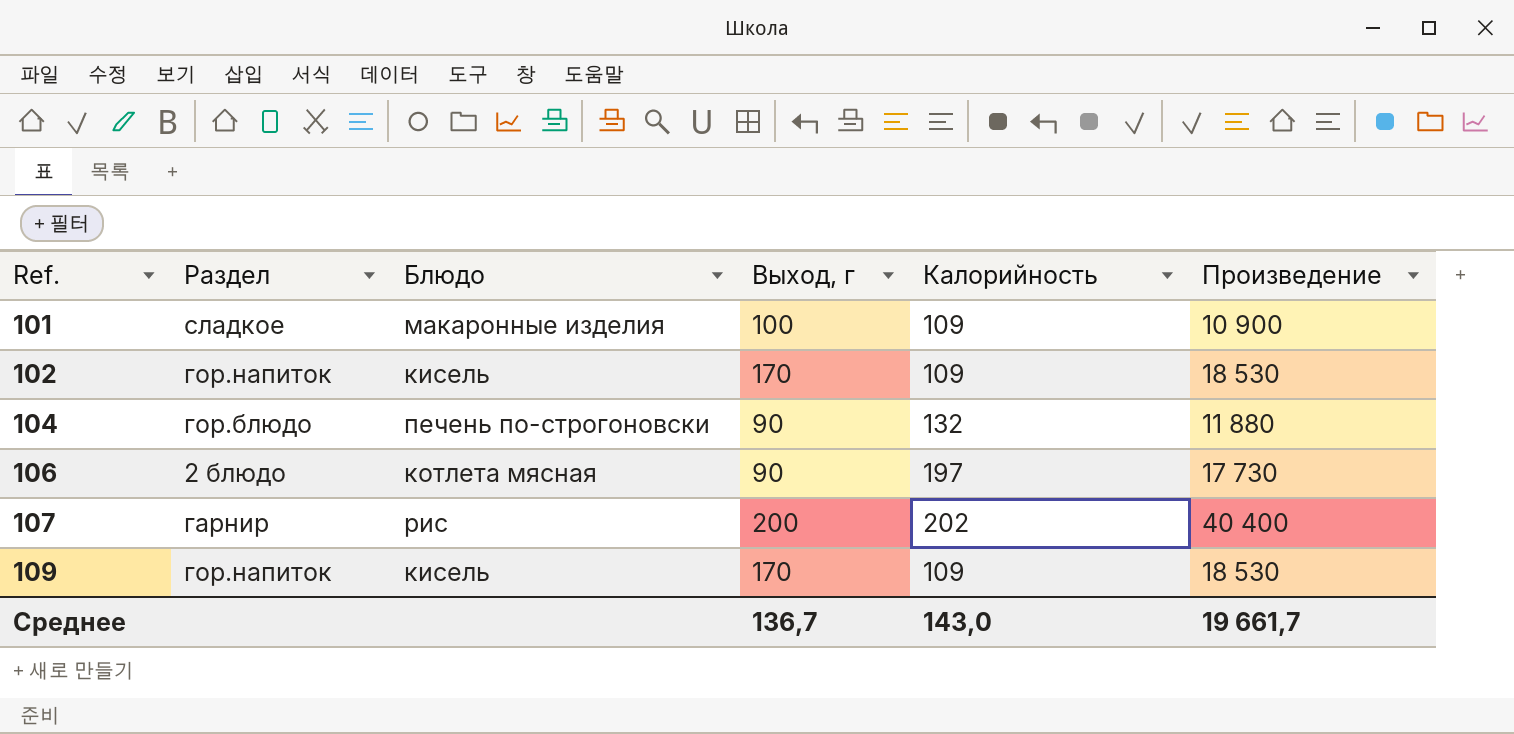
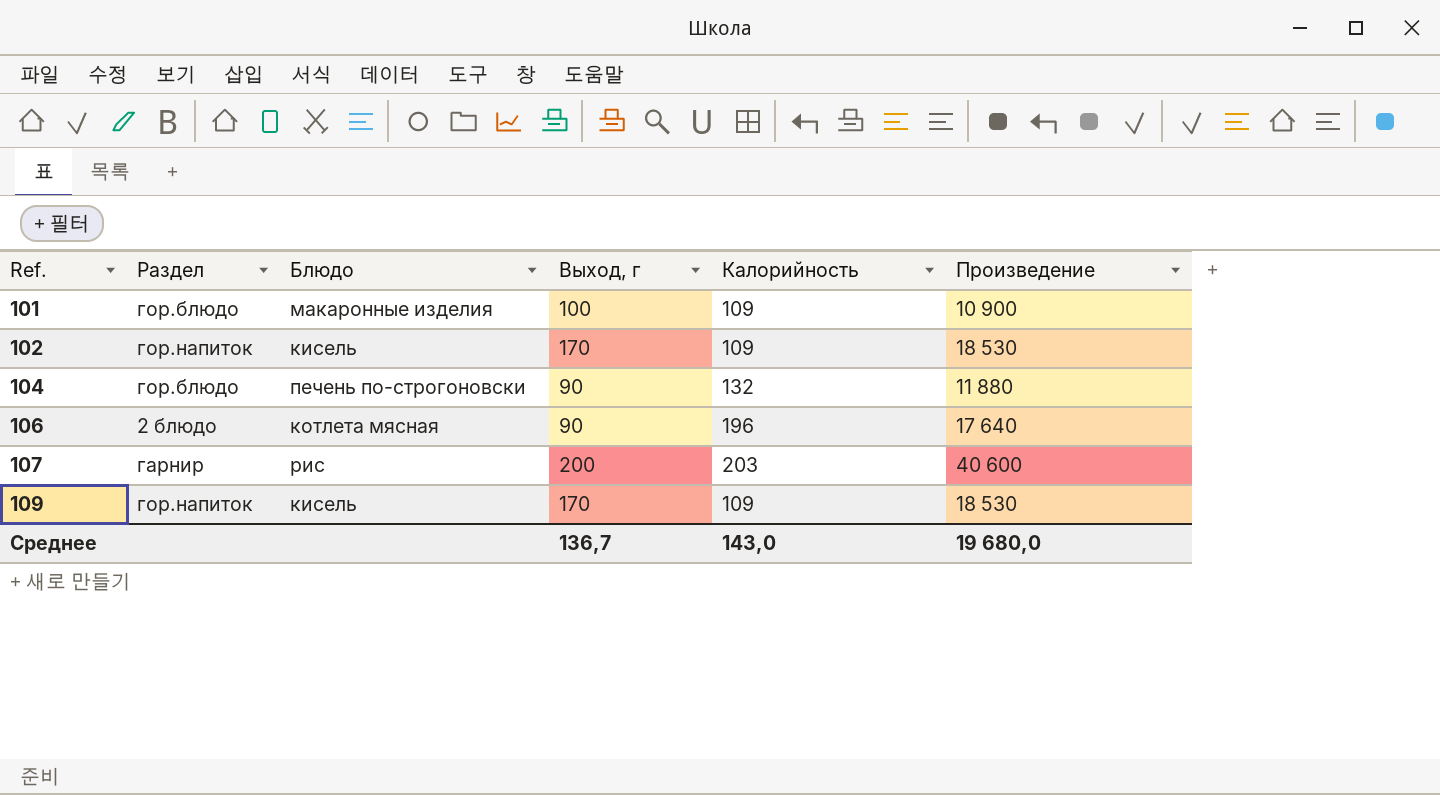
101 | Раздел: сладкое -> гор.блюдо
106 | Калорийность: 197 -> 196
106 | Произведение: 17 730 -> 17 640
107 | Калорийность: 202 -> 203
107 | Произведение: 40 400 -> 40 600
Среднее | Произведение: 19 661,7 -> 19 680,0

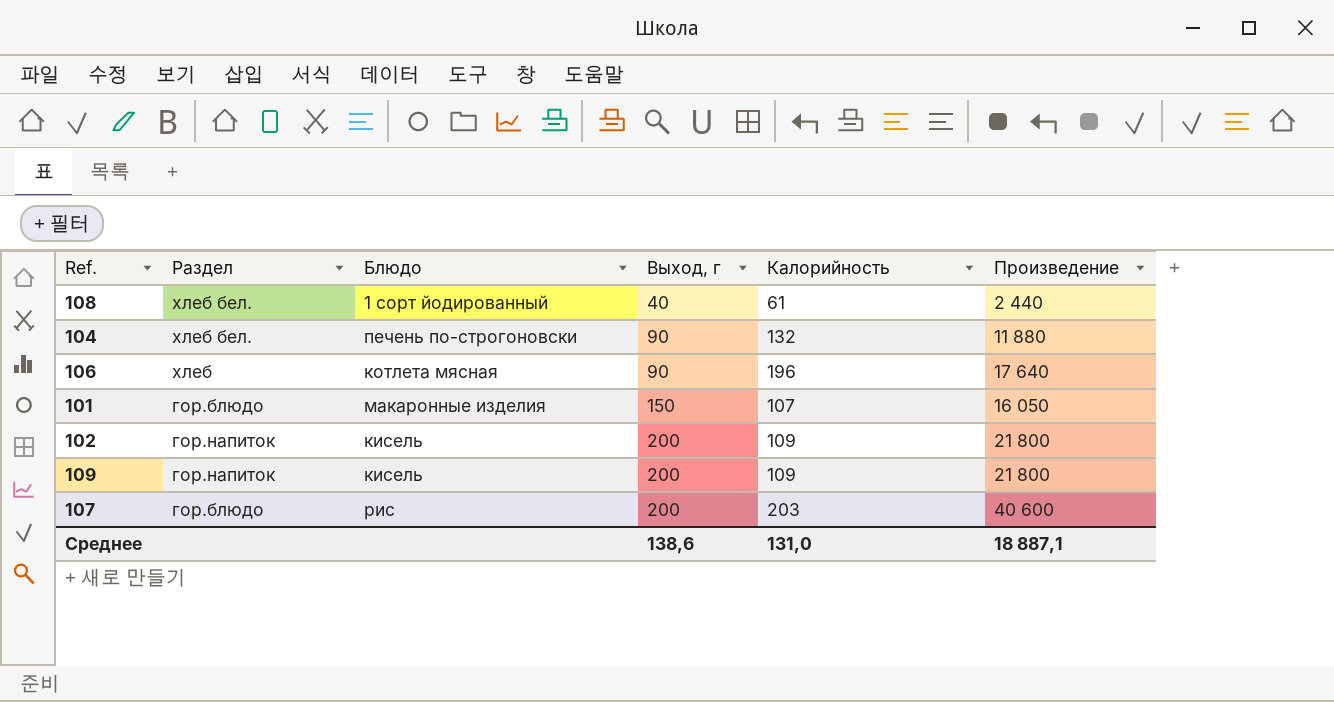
row order: Ref. ascending -> Выход, г ascending
row 108: none -> хлеб бел. | 1 сорт йодированный | 40 | 61 | 2 440
104 | Раздел: гор.блюдо -> хлеб бел.
106 | Раздел: 2 блюдо -> хлеб
101 | Выход, г: 100 -> 150
101 | Калорийность: 109 -> 107
101 | Произведение: 10 900 -> 16 050
102 | Выход, г: 170 -> 200
102 | Произведение: 18 530 -> 21 800
109 | Выход, г: 170 -> 200
109 | Произведение: 18 530 -> 21 800
107 | Раздел: гарнир -> гор.блюдо
Среднее | Выход, г: 136,7 -> 138,6
Среднее | Калорийность: 143,0 -> 131,0
Среднее | Произведение: 19 680,0 -> 18 887,1

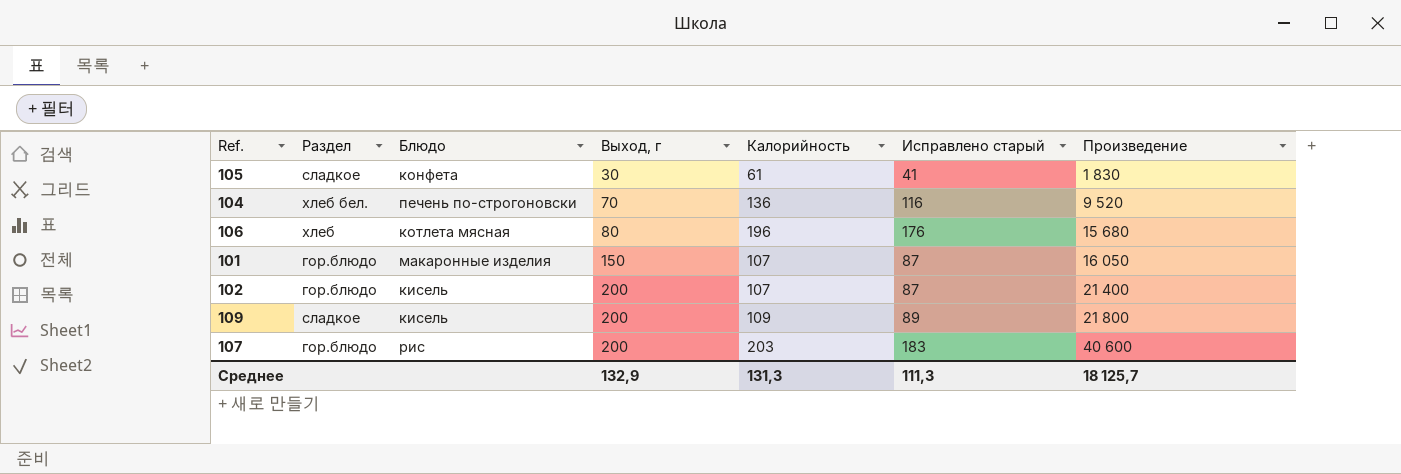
column Исправлено старый | formula: none -> [Калорийность] - 20
row 108: хлеб бел. | 1 сорт йодированный | 40 | 61 | 2 440 -> none
row 105: none -> сладкое | конфета | 30 | 61 | 41 | 1 830
104 | Выход, г: 90 -> 70
104 | Калорийность: 132 -> 136
104 | Произведение: 11 880 -> 9 520
106 | Выход, г: 90 -> 80
106 | Произведение: 17 640 -> 15 680
102 | Раздел: гор.напиток -> гор.блюдо
102 | Калорийность: 109 -> 107
102 | Произведение: 21 800 -> 21 400
109 | Раздел: гор.напиток -> сладкое
Среднее | Выход, г: 138,6 -> 132,9
Среднее | Калорийность: 131,0 -> 131,3
Среднее | Произведение: 18 887,1 -> 18 125,7

